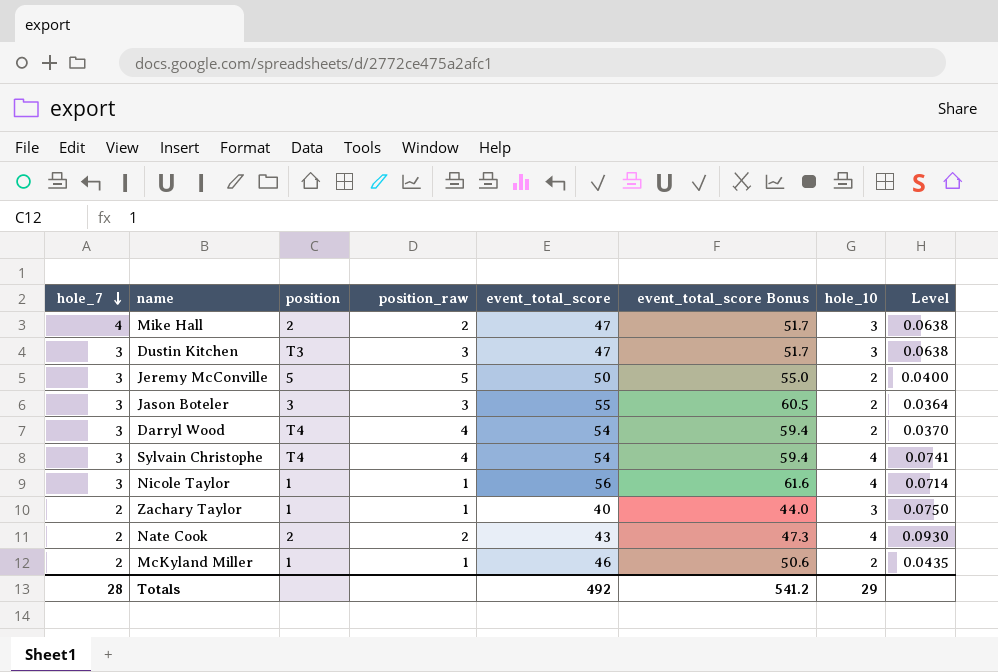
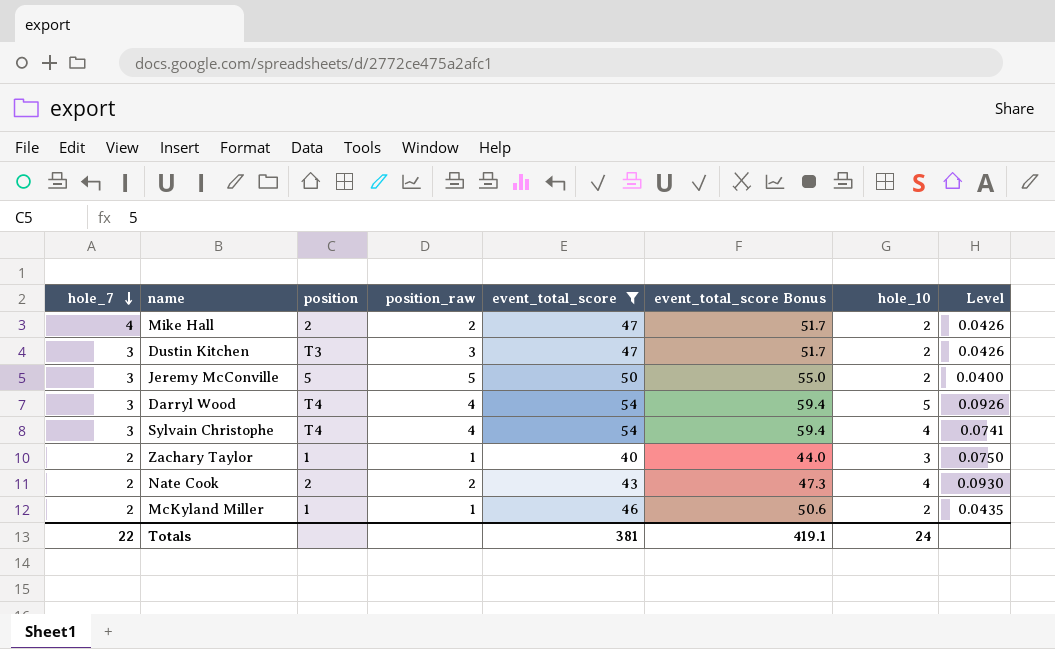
filter: none -> event_total_score <= 54
Mike Hall | hole_10: 3 -> 2
Mike Hall | Level: 0.0638 -> 0.0426
Dustin Kitchen | hole_10: 3 -> 2
Dustin Kitchen | Level: 0.0638 -> 0.0426
Darryl Wood | hole_10: 2 -> 5
Darryl Wood | Level: 0.0370 -> 0.0926
Totals | hole_7: 28 -> 22
Totals | event_total_score: 492 -> 381
Totals | event_total_score Bonus: 541.2 -> 419.1
Totals | hole_10: 29 -> 24

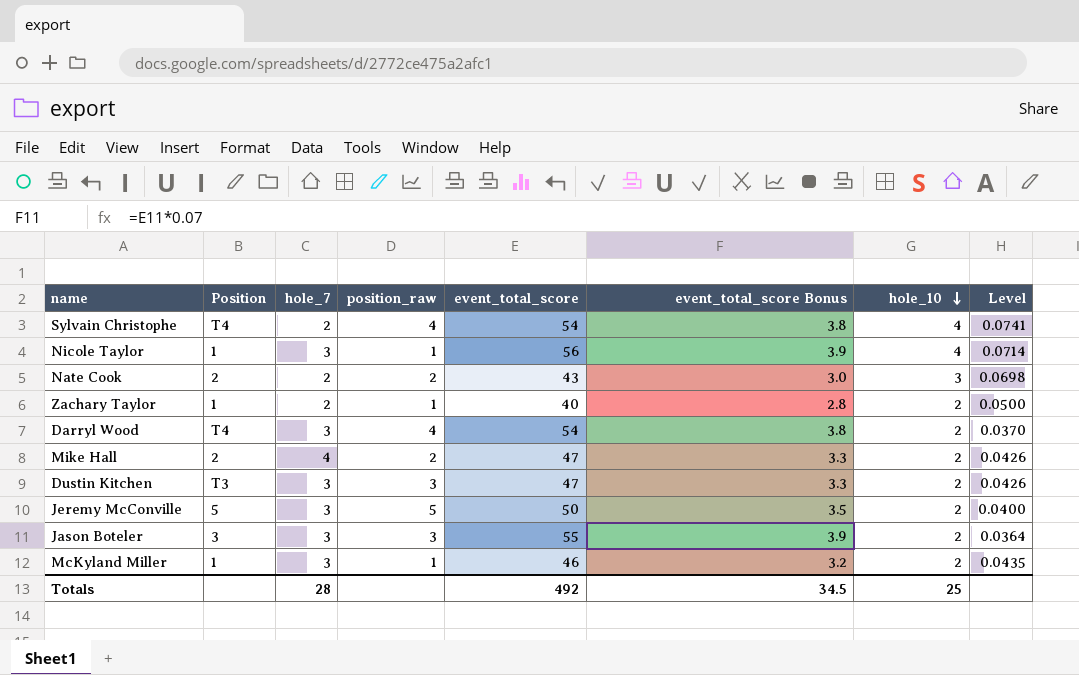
filter: event_total_score <= 54 -> none
row order: hole_7 descending -> hole_10 descending
column name: position -> Position
column hole_7 | position: 1 -> 3
column event_total_score Bonus | formula: [event_total_score] * 1.1 -> [event_total_score] * 0.07
Sylvain Christophe | hole_7: 3 -> 2
Nate Cook | hole_10: 4 -> 3
Nate Cook | Level: 0.0930 -> 0.0698
Zachary Taylor | hole_10: 3 -> 2
Zachary Taylor | Level: 0.0750 -> 0.0500
Darryl Wood | hole_10: 5 -> 2
Darryl Wood | Level: 0.0926 -> 0.0370
McKyland Miller | hole_7: 2 -> 3
Totals | hole_7: 22 -> 28
Totals | event_total_score: 381 -> 492
Totals | event_total_score Bonus: 419.1 -> 34.5
Totals | hole_10: 24 -> 25

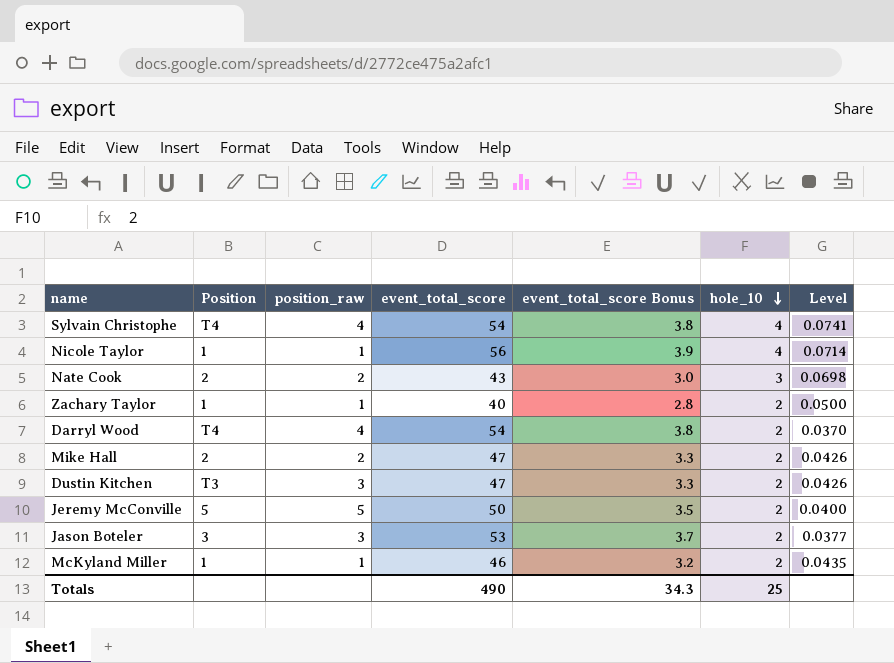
column hole_7 | position: 3 -> none
Jason Boteler | event_total_score: 55 -> 53
Jason Boteler | event_total_score Bonus: 3.9 -> 3.7
Jason Boteler | Level: 0.0364 -> 0.0377
Totals | event_total_score: 492 -> 490
Totals | event_total_score Bonus: 34.5 -> 34.3

